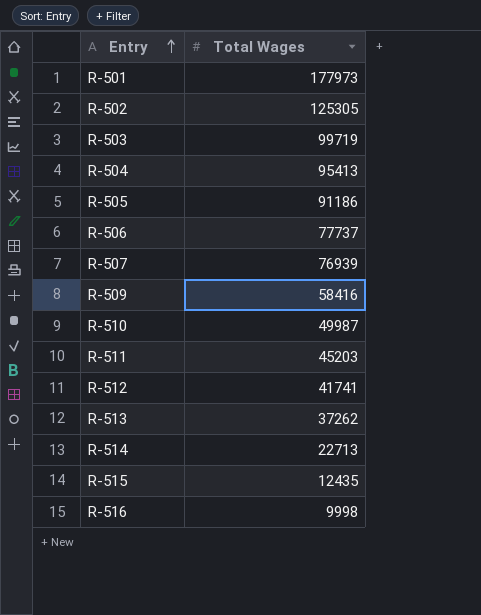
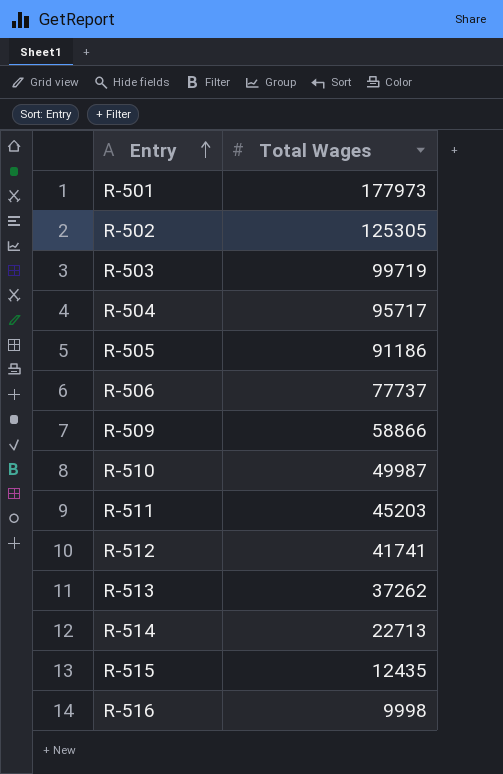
row R-507: 76939 -> none
R-504 | Total Wages: 95413 -> 95717
R-509 | Total Wages: 58416 -> 58866

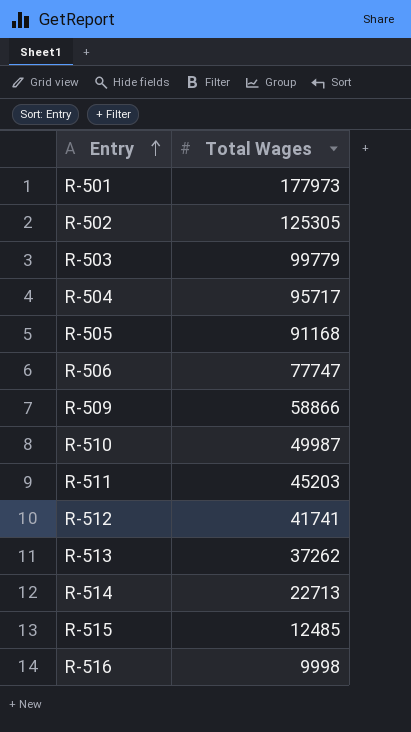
R-503 | Total Wages: 99719 -> 99779
R-505 | Total Wages: 91186 -> 91168
R-506 | Total Wages: 77737 -> 77747
R-515 | Total Wages: 12435 -> 12485

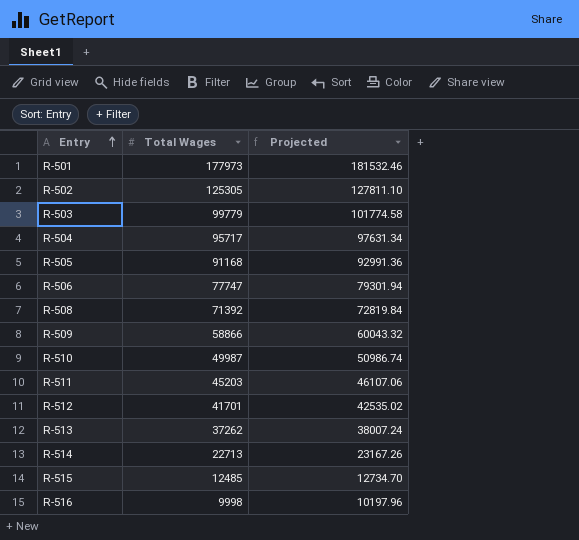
column Projected | formula: none -> [Total Wages] * 1.02
row R-508: none -> 71392 | 72819.84
R-512 | Total Wages: 41741 -> 41701

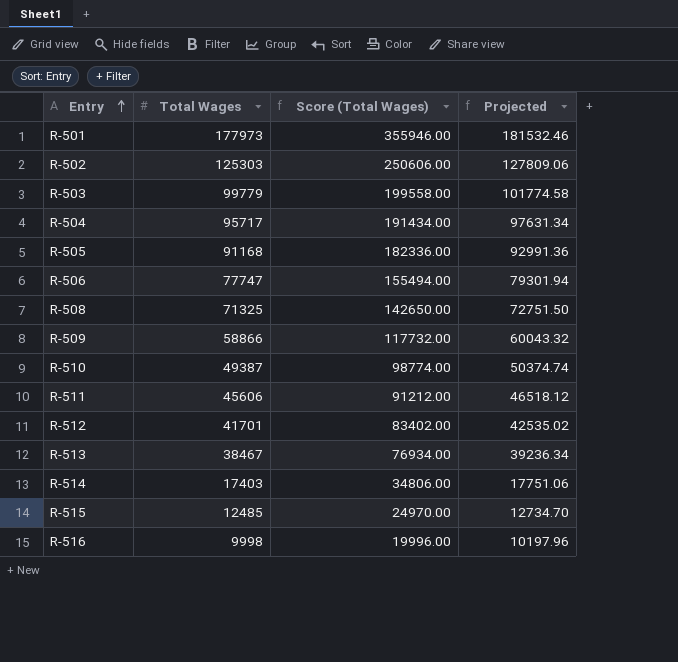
column Score (Total Wages) | formula: none -> [Total Wages] * 2
R-502 | Total Wages: 125305 -> 125303
R-502 | Projected: 127811.10 -> 127809.06
R-508 | Total Wages: 71392 -> 71325
R-508 | Projected: 72819.84 -> 72751.50
R-510 | Total Wages: 49987 -> 49387
R-510 | Projected: 50986.74 -> 50374.74
R-511 | Total Wages: 45203 -> 45606
R-511 | Projected: 46107.06 -> 46518.12
R-513 | Total Wages: 37262 -> 38467
R-513 | Projected: 38007.24 -> 39236.34
R-514 | Total Wages: 22713 -> 17403
R-514 | Projected: 23167.26 -> 17751.06

